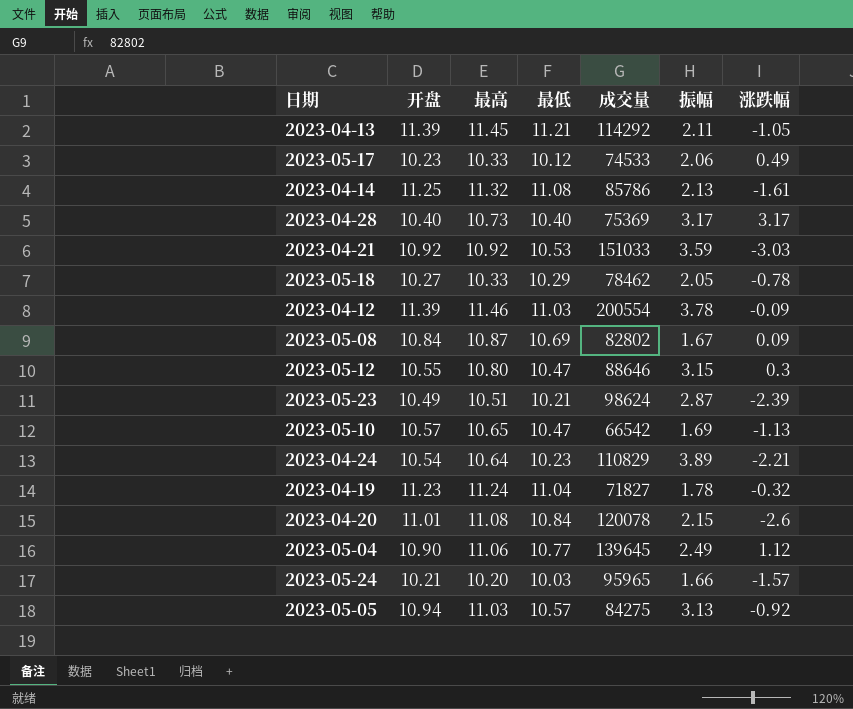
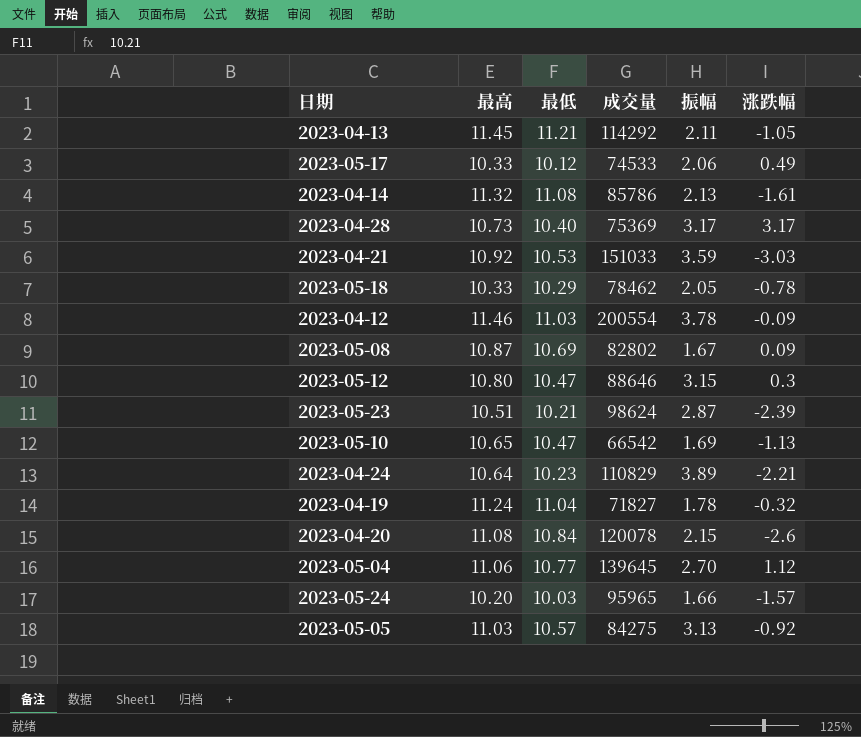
column 开盘 | position: 2 -> none
2023-05-04 | 振幅: 2.49 -> 2.70

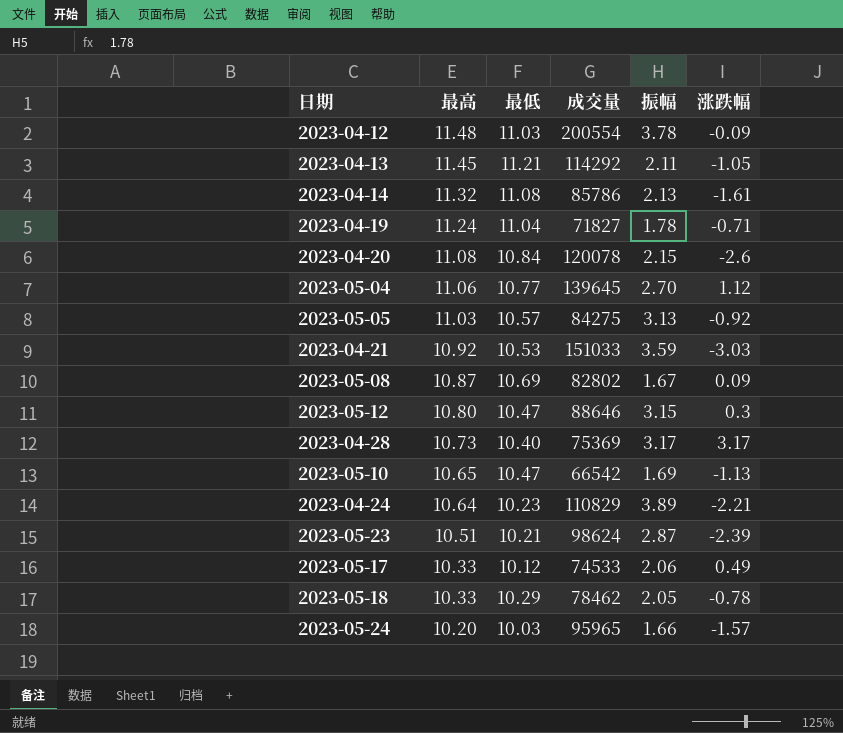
row order: none -> 最高 descending
2023-04-12 | 最高: 11.46 -> 11.48
2023-04-19 | 涨跌幅: -0.32 -> -0.71

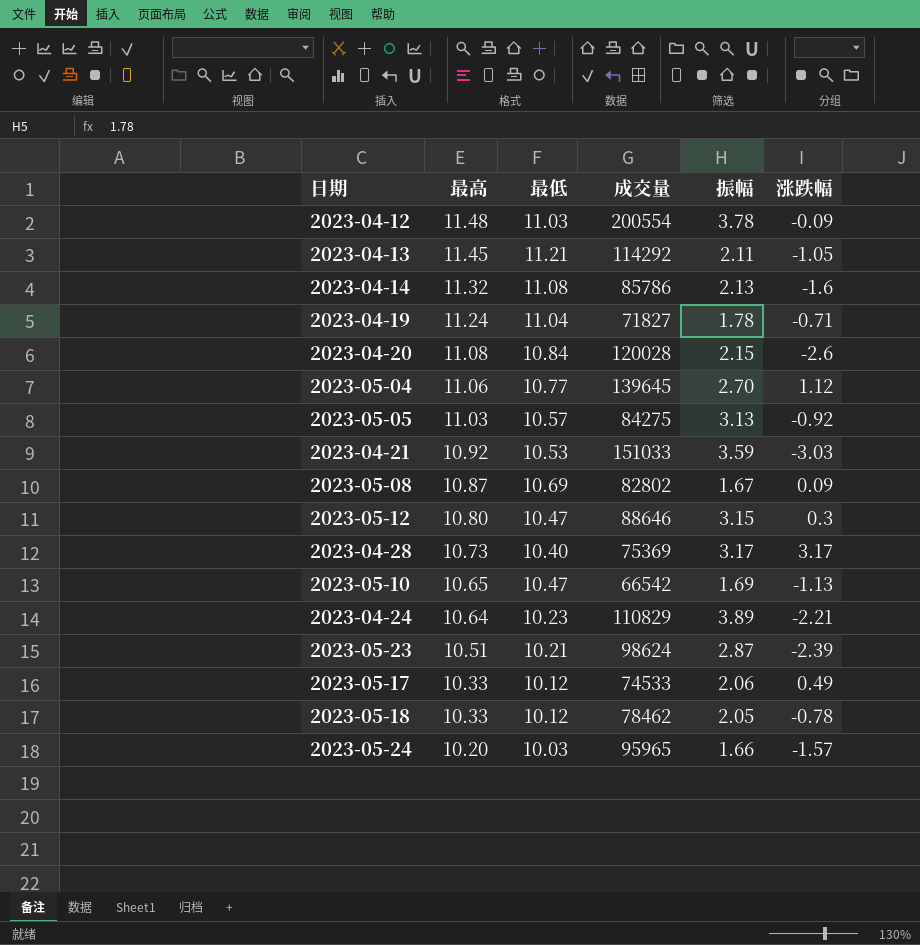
2023-04-14 | 涨跌幅: -1.61 -> -1.6
2023-04-20 | 成交量: 120078 -> 120028
2023-05-18 | 最低: 10.29 -> 10.12

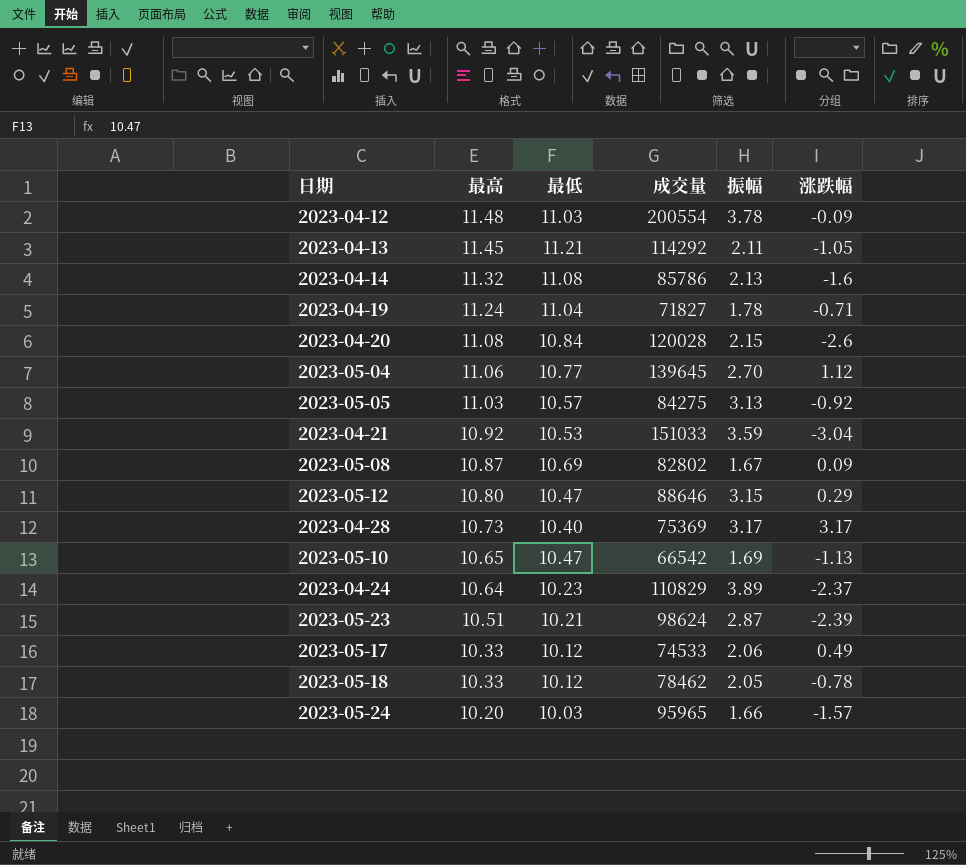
2023-04-21 | 涨跌幅: -3.03 -> -3.04
2023-05-12 | 涨跌幅: 0.3 -> 0.29
2023-04-24 | 涨跌幅: -2.21 -> -2.37

